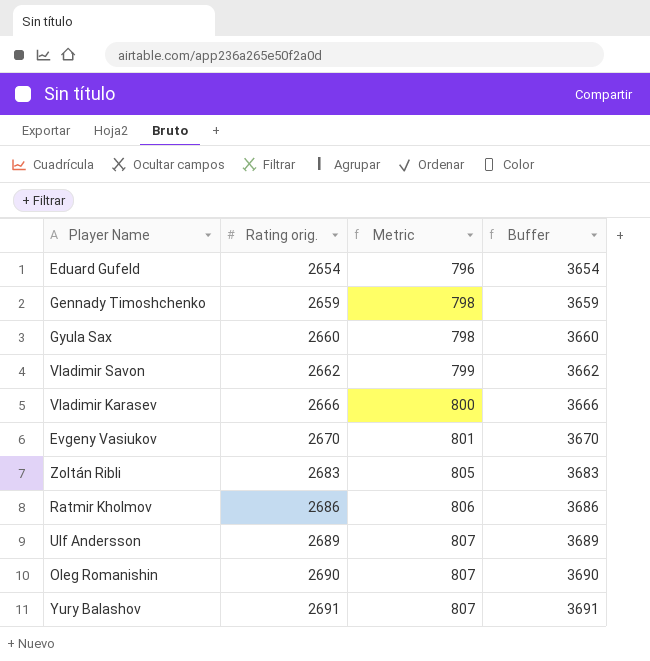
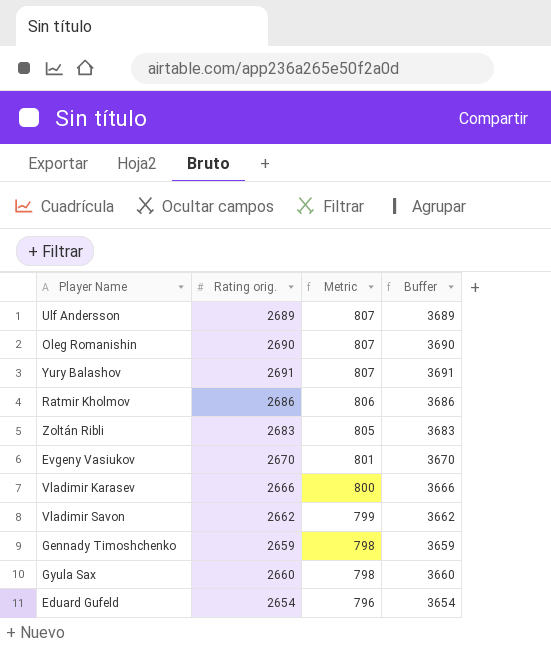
row order: Rating orig. ascending -> Metric descending

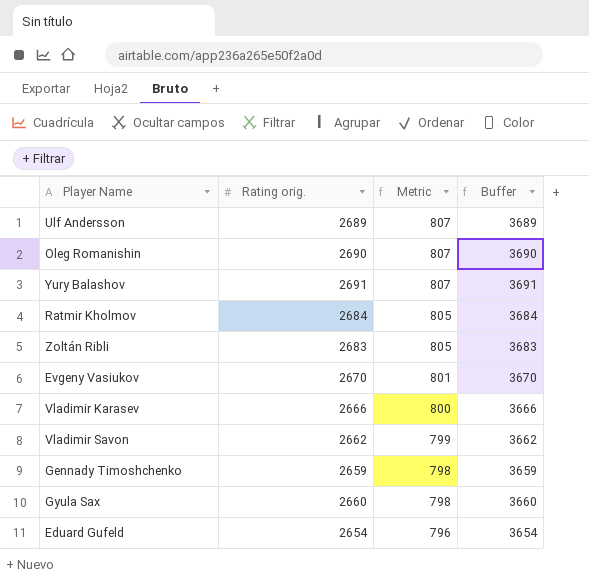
Ratmir Kholmov | Rating orig.: 2686 -> 2684
Ratmir Kholmov | Metric: 806 -> 805
Ratmir Kholmov | Buffer: 3686 -> 3684

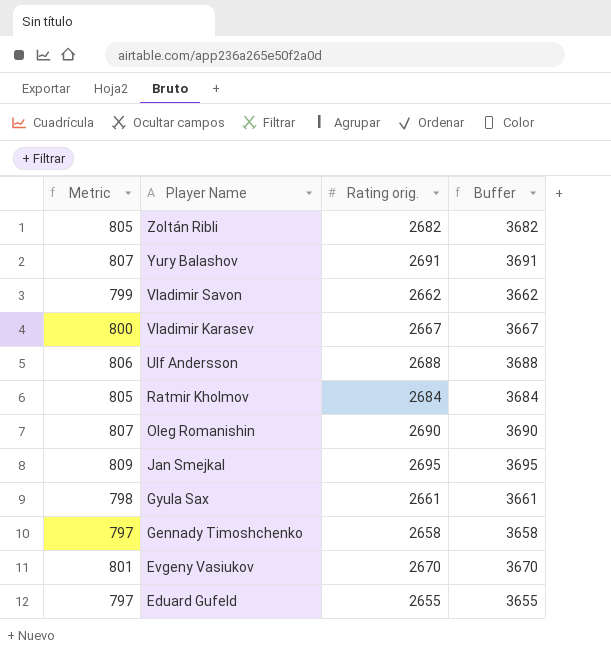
row order: Metric descending -> Player Name descending
column Metric | position: 3 -> 1
Zoltán Ribli | Rating orig.: 2683 -> 2682
Zoltán Ribli | Buffer: 3683 -> 3682
Vladimir Karasev | Rating orig.: 2666 -> 2667
Vladimir Karasev | Buffer: 3666 -> 3667
Ulf Andersson | Metric: 807 -> 806
Ulf Andersson | Rating orig.: 2689 -> 2688
Ulf Andersson | Buffer: 3689 -> 3688
row Jan Smejkal: none -> 809 | 2695 | 3695
Gyula Sax | Rating orig.: 2660 -> 2661
Gyula Sax | Buffer: 3660 -> 3661
Gennady Timoshchenko | Metric: 798 -> 797
Gennady Timoshchenko | Rating orig.: 2659 -> 2658
Gennady Timoshchenko | Buffer: 3659 -> 3658
Eduard Gufeld | Metric: 796 -> 797
Eduard Gufeld | Rating orig.: 2654 -> 2655
Eduard Gufeld | Buffer: 3654 -> 3655

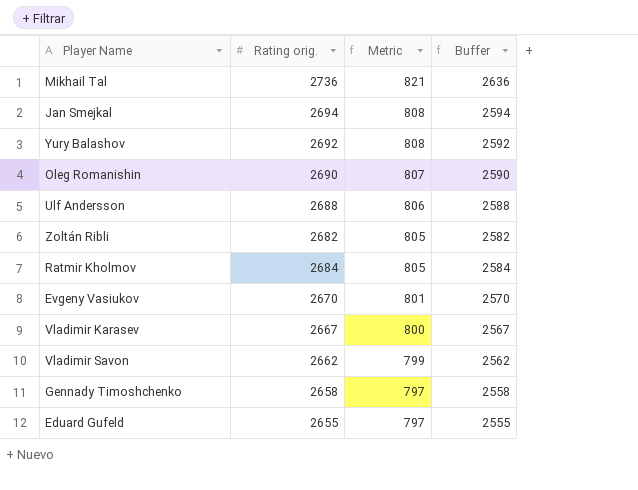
row order: Player Name descending -> Metric descending
column Metric | position: 1 -> 3
column Buffer | formula: [Rating orig.] + 1000 -> [Rating orig.] - 100
row Gyula Sax: 798 | 2661 | 3661 -> none
row Mikhail Tal: none -> 2736 | 821 | 2636
Jan Smejkal | Rating orig.: 2695 -> 2694
Jan Smejkal | Metric: 809 -> 808
Yury Balashov | Rating orig.: 2691 -> 2692
Yury Balashov | Metric: 807 -> 808

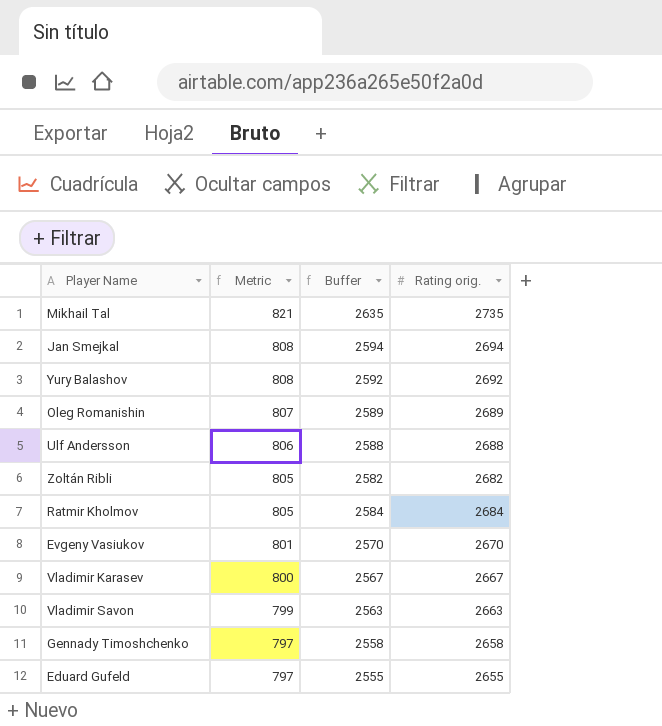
column Rating orig. | position: 2 -> 4
Mikhail Tal | Buffer: 2636 -> 2635
Mikhail Tal | Rating orig.: 2736 -> 2735
Oleg Romanishin | Buffer: 2590 -> 2589
Oleg Romanishin | Rating orig.: 2690 -> 2689
Vladimir Savon | Buffer: 2562 -> 2563
Vladimir Savon | Rating orig.: 2662 -> 2663

